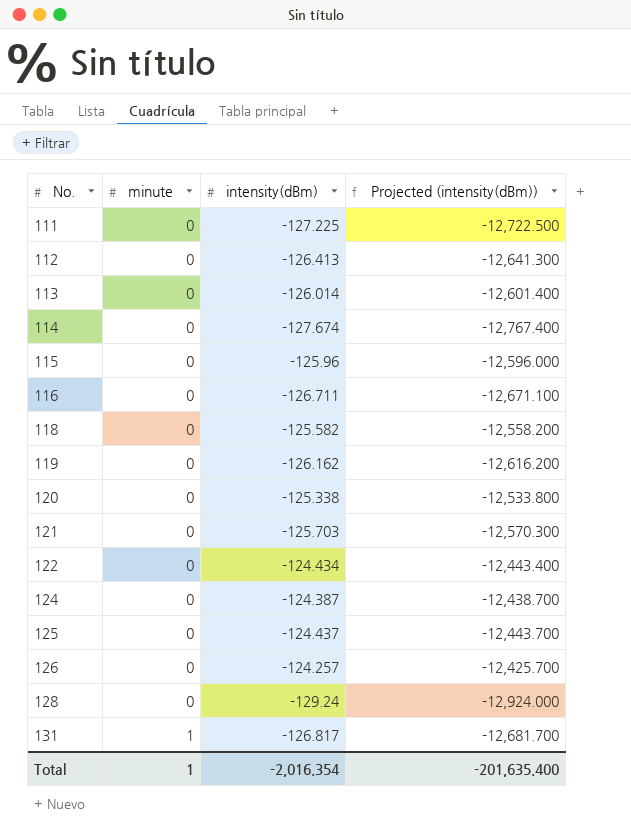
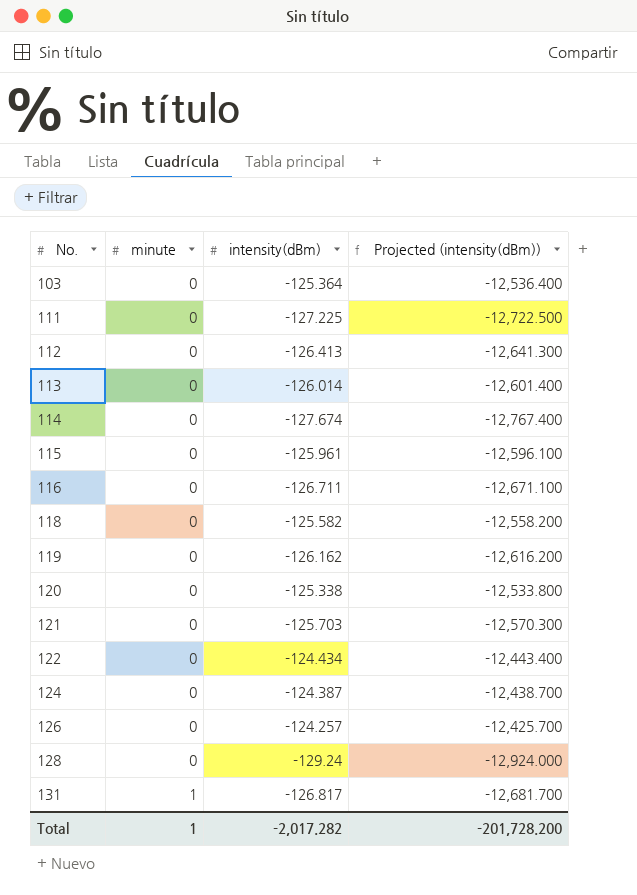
row 125: 0 | -124.437 | -12,443.700 -> none
row 103: none -> 0 | -125.364 | -12,536.400
115 | intensity(dBm): -125.96 -> -125.961
115 | Projected (intensity(dBm)): -12,596.000 -> -12,596.100
Total | intensity(dBm): -2,016.354 -> -2,017.282
Total | Projected (intensity(dBm)): -201,635.400 -> -201,728.200

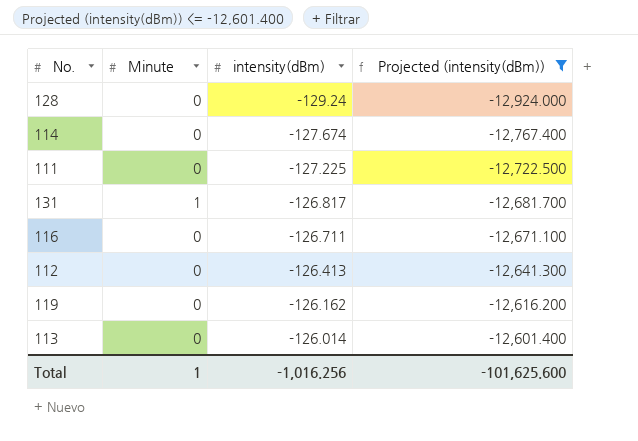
filter: none -> Projected (intensity(dBm)) <= -12,601.400
row order: No. ascending -> intensity(dBm) ascending
column name: minute -> Minute
Total | intensity(dBm): -2,017.282 -> -1,016.256
Total | Projected (intensity(dBm)): -201,728.200 -> -101,625.600

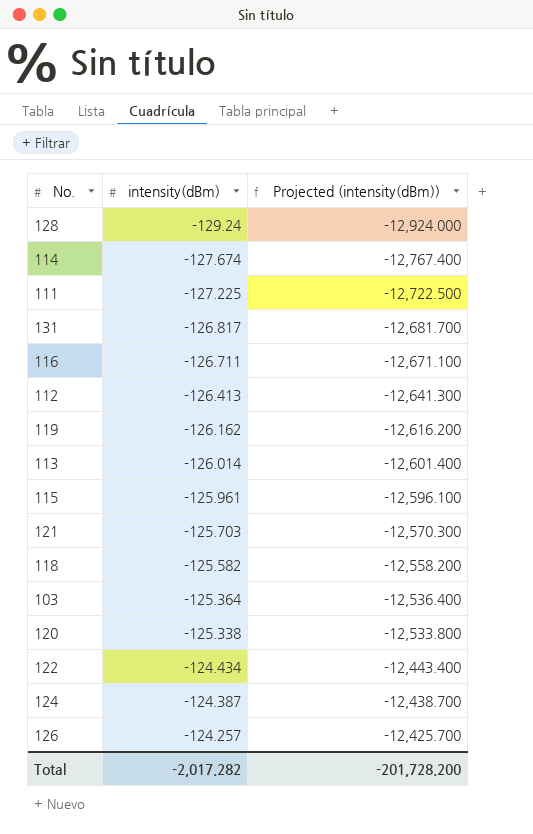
filter: Projected (intensity(dBm)) <= -12,601.400 -> none
column Minute | position: 2 -> none
Total | intensity(dBm): -1,016.256 -> -2,017.282
Total | Projected (intensity(dBm)): -101,625.600 -> -201,728.200

